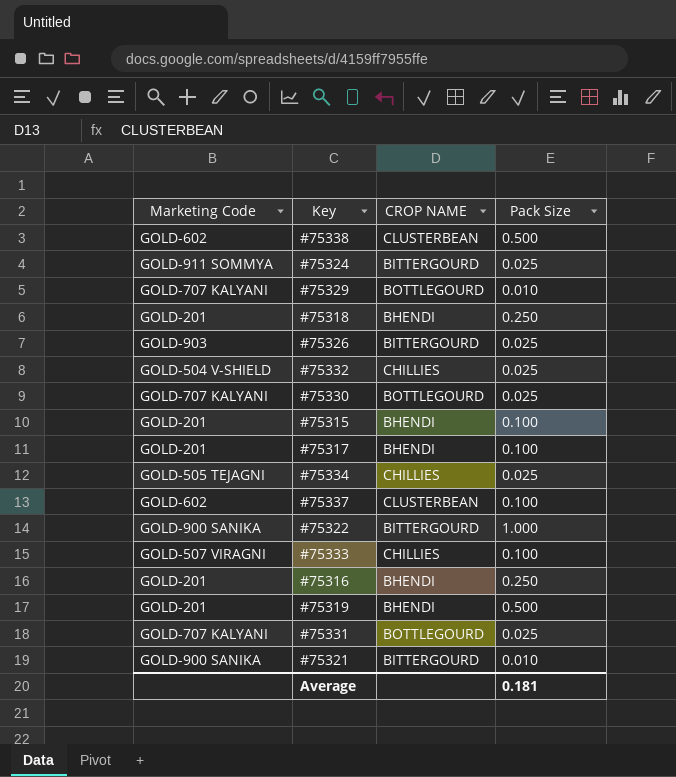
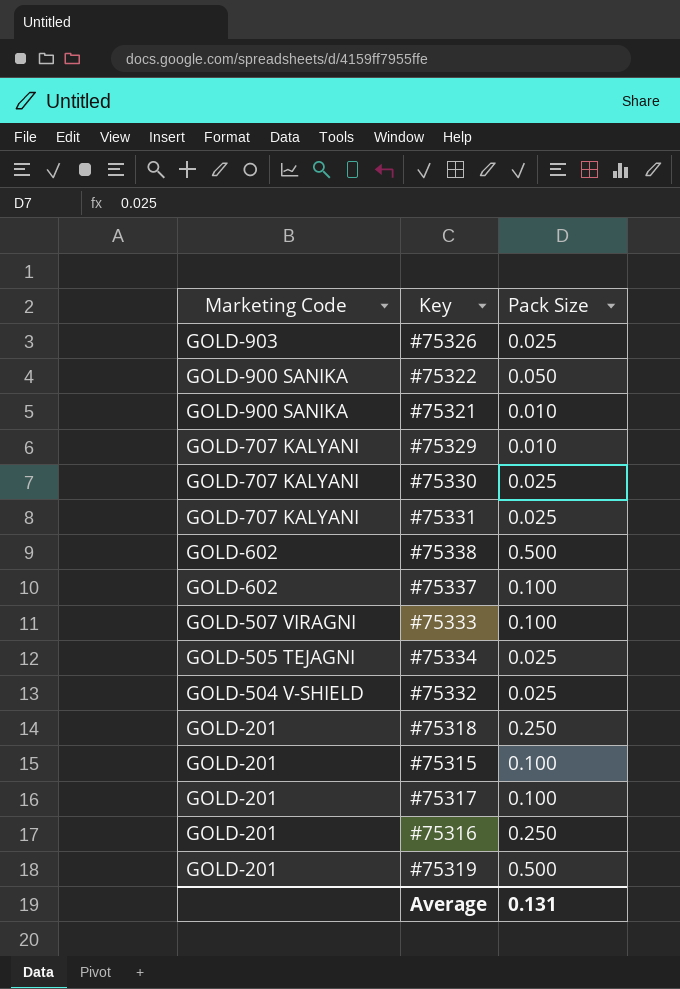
row order: none -> Marketing Code descending
column CROP NAME | position: 3 -> none
row #75324: GOLD-911 SOMMYA | BITTERGOURD | 0.025 -> none
#75322 | Pack Size: 1.000 -> 0.050
Average | Pack Size: 0.181 -> 0.131

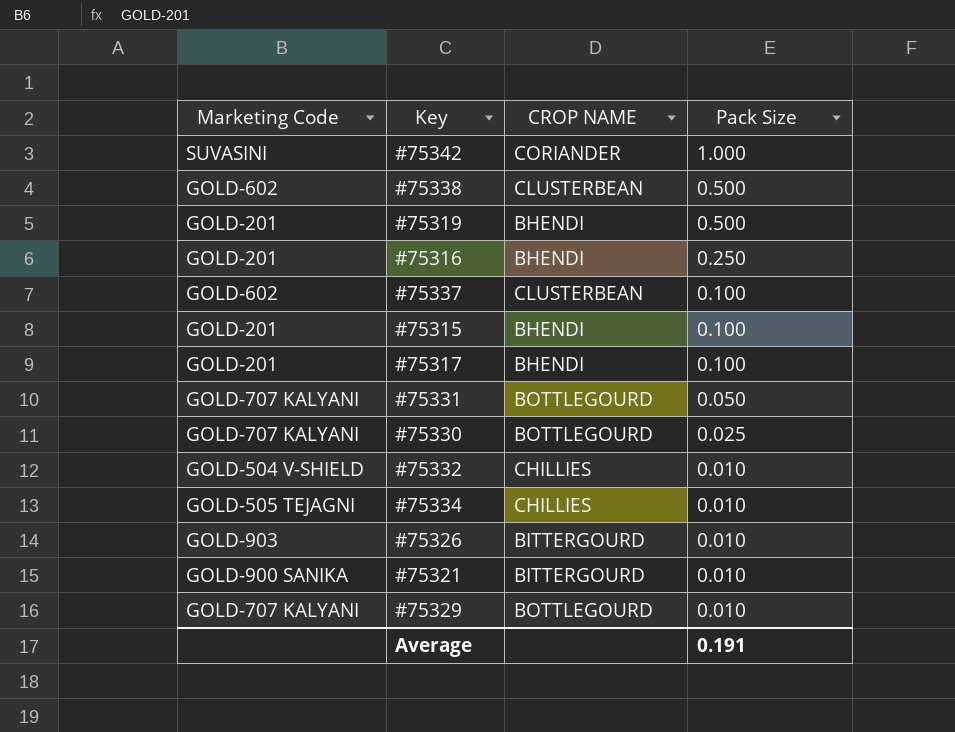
row order: Marketing Code descending -> Pack Size descending
column CROP NAME | position: none -> 3
row #75322: GOLD-900 SANIKA | 0.050 -> none
row #75333: GOLD-507 VIRAGNI | 0.100 -> none
row #75318: GOLD-201 | 0.250 -> none
row #75342: none -> SUVASINI | CORIANDER | 1.000
#75331 | Pack Size: 0.025 -> 0.050
#75332 | Pack Size: 0.025 -> 0.010
#75334 | Pack Size: 0.025 -> 0.010
#75326 | Pack Size: 0.025 -> 0.010
Average | Pack Size: 0.131 -> 0.191

